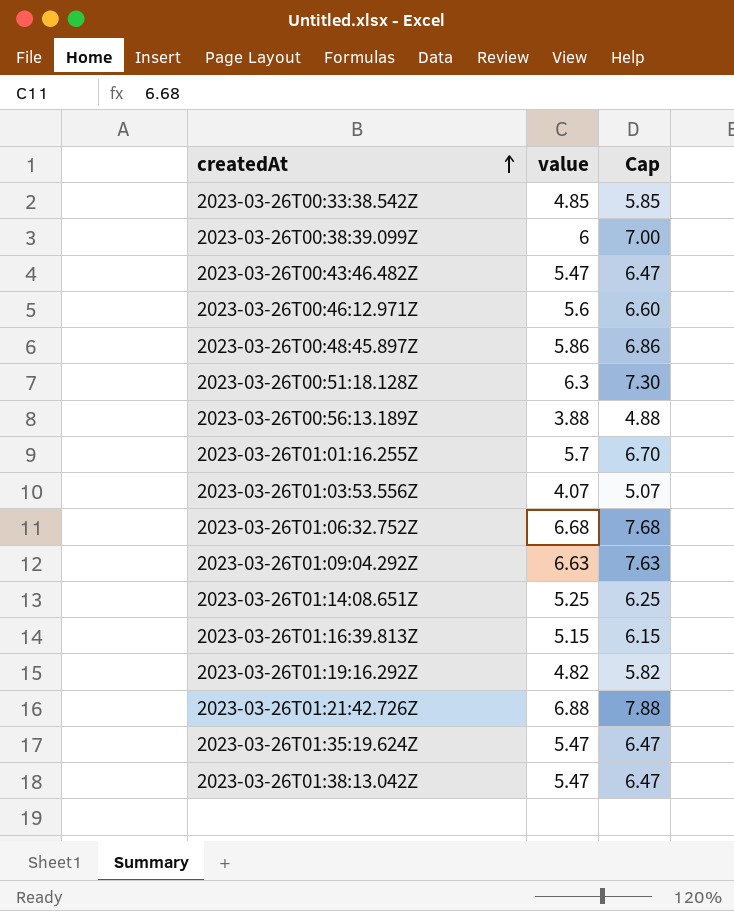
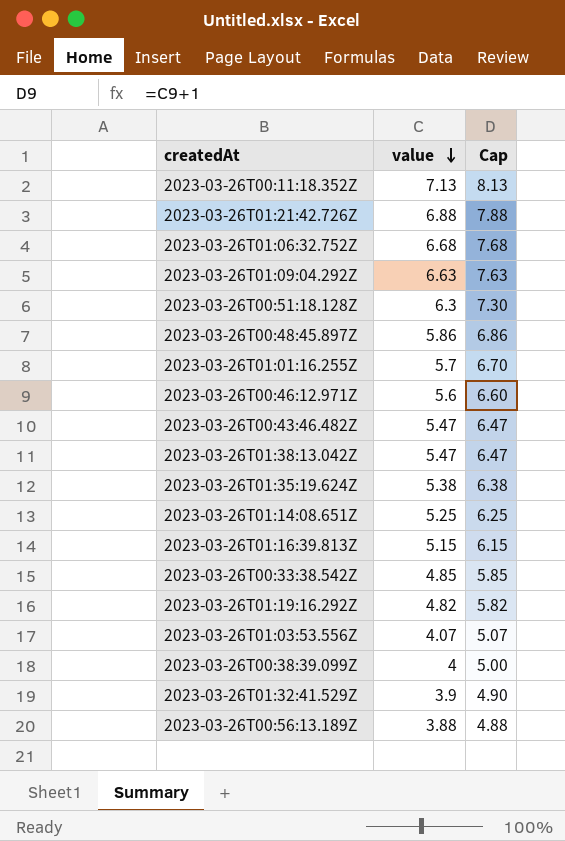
row order: createdAt ascending -> value descending
row 2023-03-26T00:11:18.352Z: none -> 7.13 | 8.13
2023-03-26T01:35:19.624Z | value: 5.47 -> 5.38
2023-03-26T01:35:19.624Z | Cap: 6.47 -> 6.38
2023-03-26T00:38:39.099Z | value: 6 -> 4
2023-03-26T00:38:39.099Z | Cap: 7.00 -> 5.00
row 2023-03-26T01:32:41.529Z: none -> 3.9 | 4.90

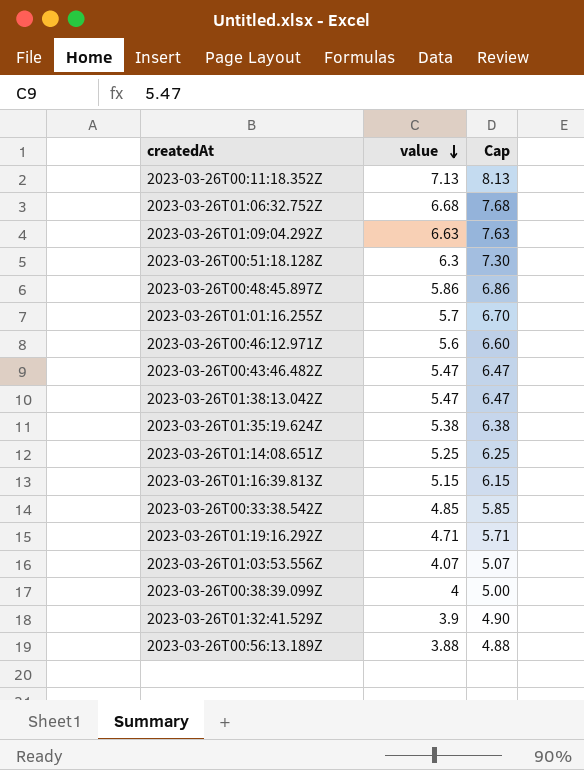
row 2023-03-26T01:21:42.726Z: 6.88 | 7.88 -> none
2023-03-26T01:19:16.292Z | value: 4.82 -> 4.71
2023-03-26T01:19:16.292Z | Cap: 5.82 -> 5.71

